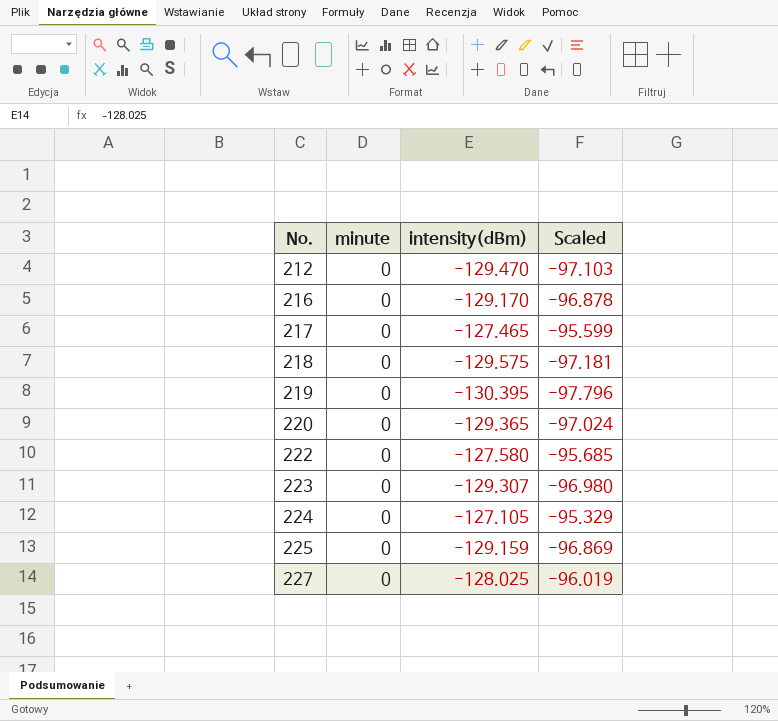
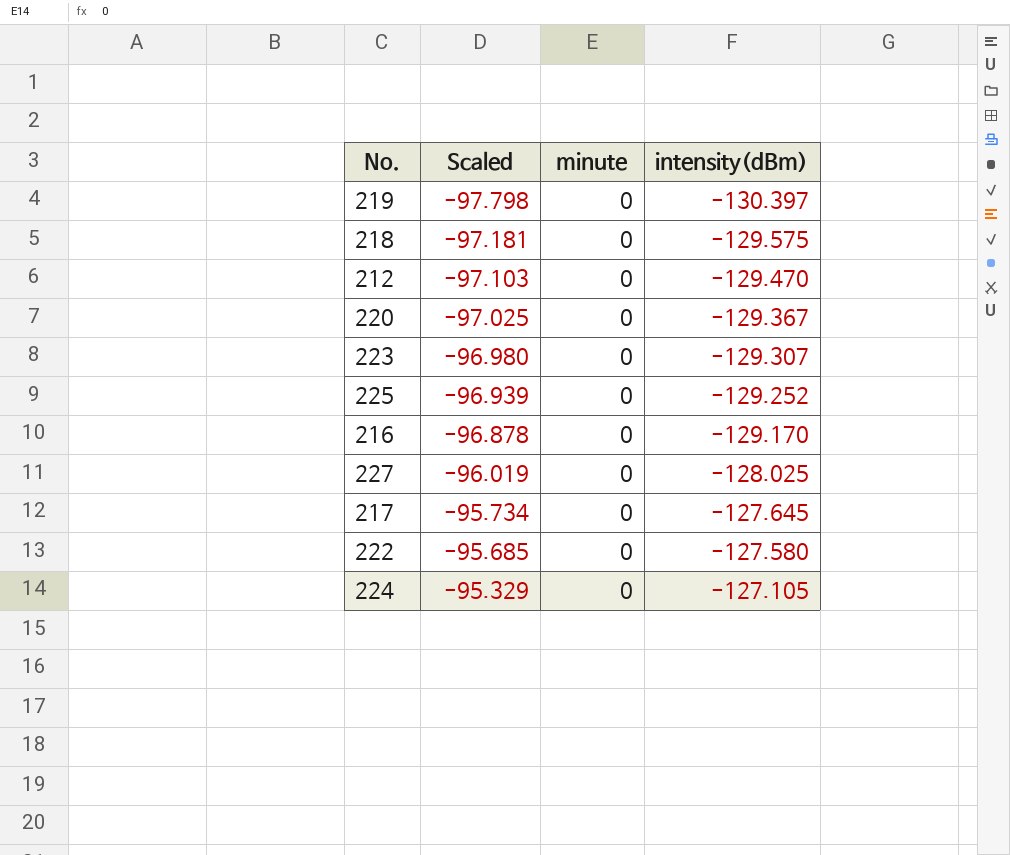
row order: No. ascending -> Scaled ascending
column Scaled | position: 4 -> 2
219 | Scaled: -97.796 -> -97.798
219 | intensity(dBm): -130.395 -> -130.397
220 | Scaled: -97.024 -> -97.025
220 | intensity(dBm): -129.365 -> -129.367
225 | Scaled: -96.869 -> -96.939
225 | intensity(dBm): -129.159 -> -129.252
217 | Scaled: -95.599 -> -95.734
217 | intensity(dBm): -127.465 -> -127.645

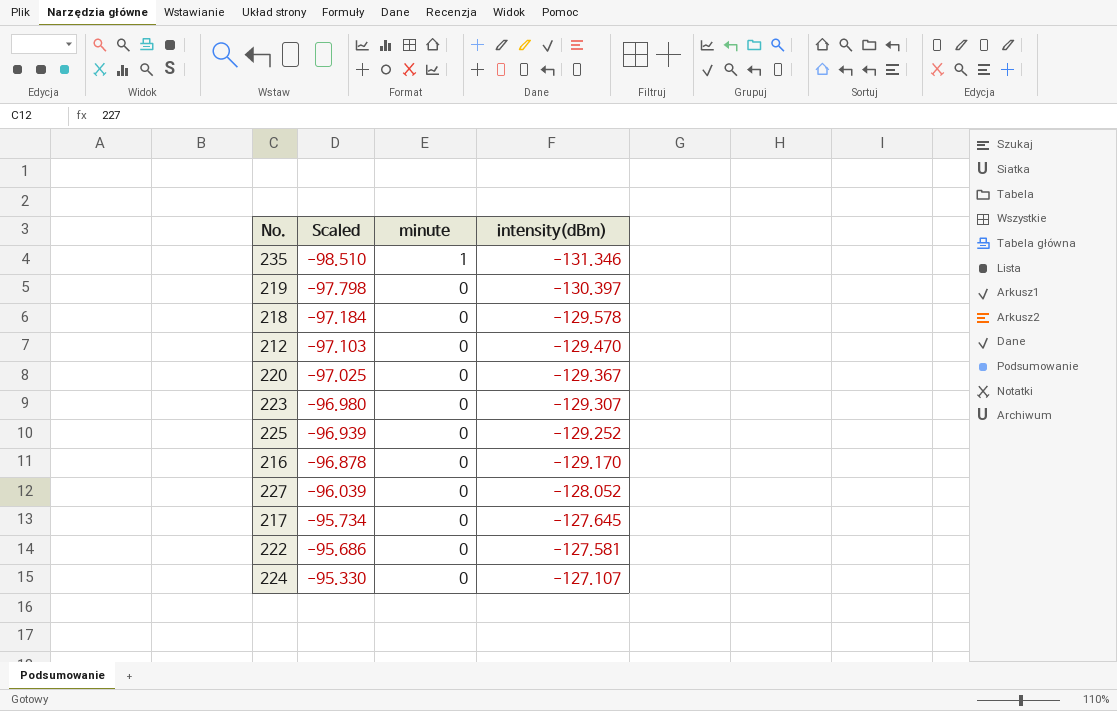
row 235: none -> -98.510 | 1 | -131.346
218 | Scaled: -97.181 -> -97.184
218 | intensity(dBm): -129.575 -> -129.578
227 | Scaled: -96.019 -> -96.039
227 | intensity(dBm): -128.025 -> -128.052
222 | Scaled: -95.685 -> -95.686
222 | intensity(dBm): -127.580 -> -127.581
224 | Scaled: -95.329 -> -95.330
224 | intensity(dBm): -127.105 -> -127.107

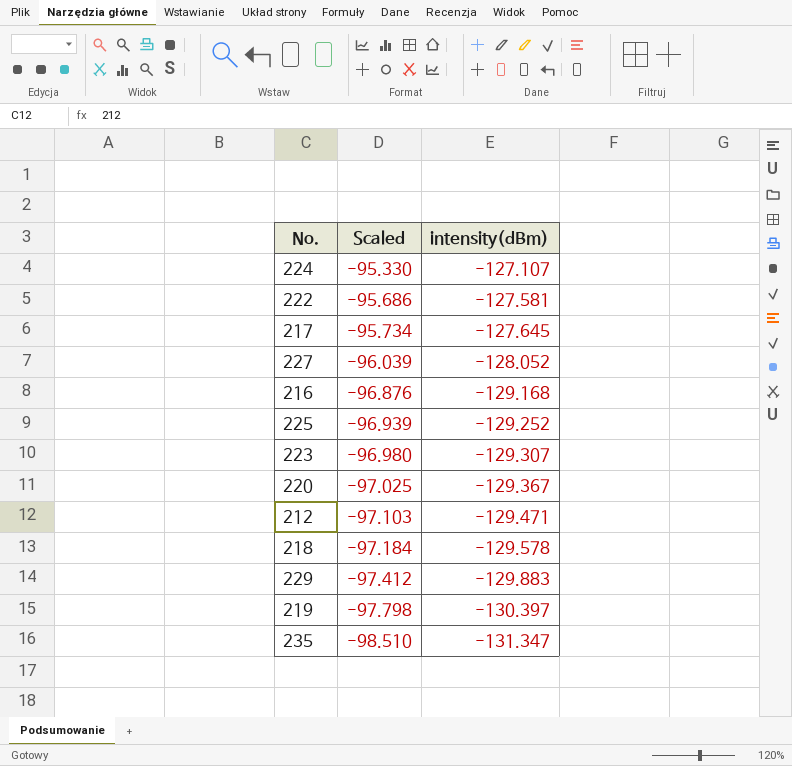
row order: Scaled ascending -> Scaled descending
column minute | position: 3 -> none
216 | Scaled: -96.878 -> -96.876
216 | intensity(dBm): -129.170 -> -129.168
212 | intensity(dBm): -129.470 -> -129.471
row 229: none -> -97.412 | -129.883
235 | intensity(dBm): -131.346 -> -131.347

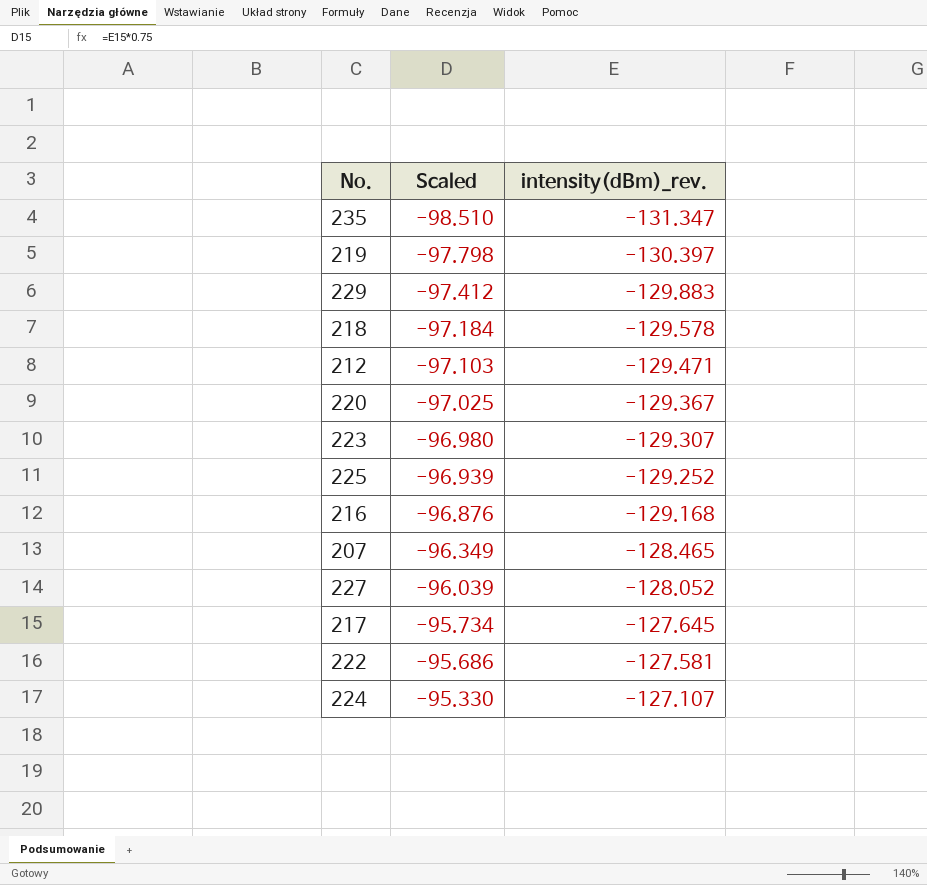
row order: Scaled descending -> Scaled ascending
column name: intensity(dBm) -> intensity(dBm)_rev.
row 207: none -> -96.349 | -128.465

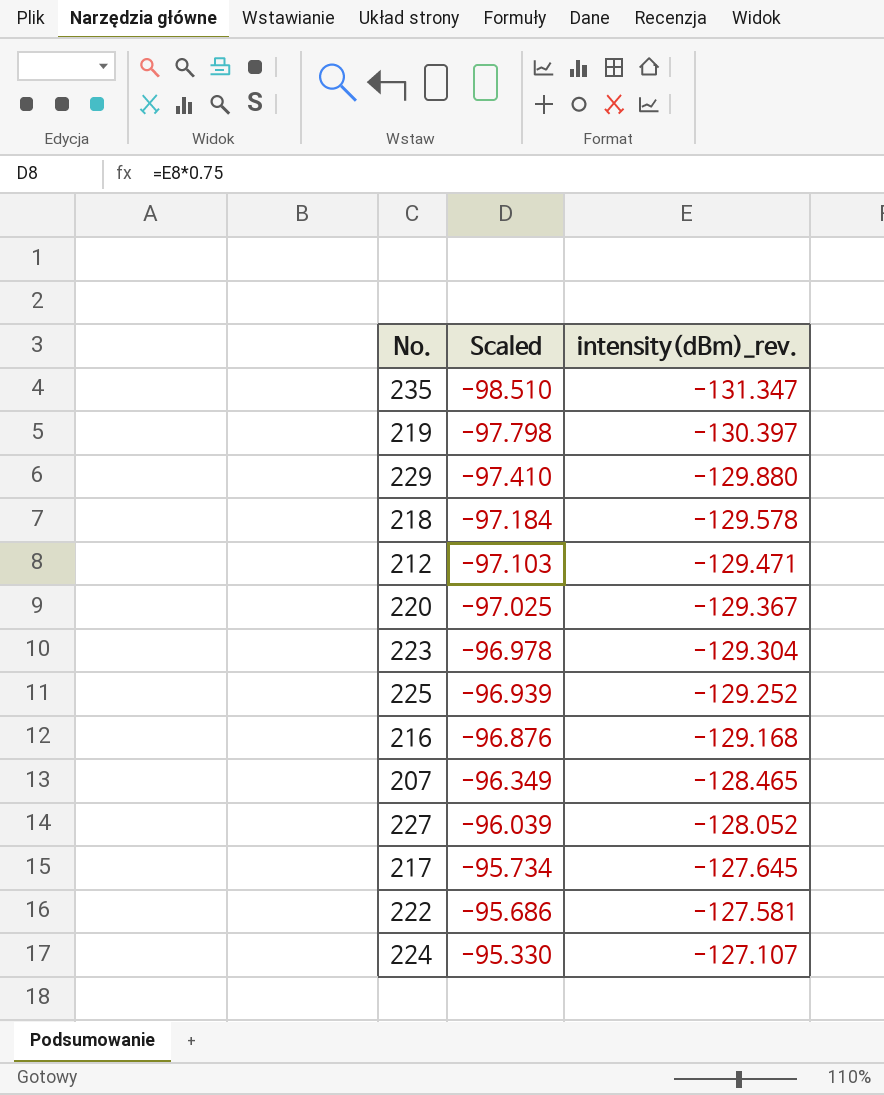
229 | Scaled: -97.412 -> -97.410
229 | intensity(dBm)_rev.: -129.883 -> -129.880
223 | Scaled: -96.980 -> -96.978
223 | intensity(dBm)_rev.: -129.307 -> -129.304

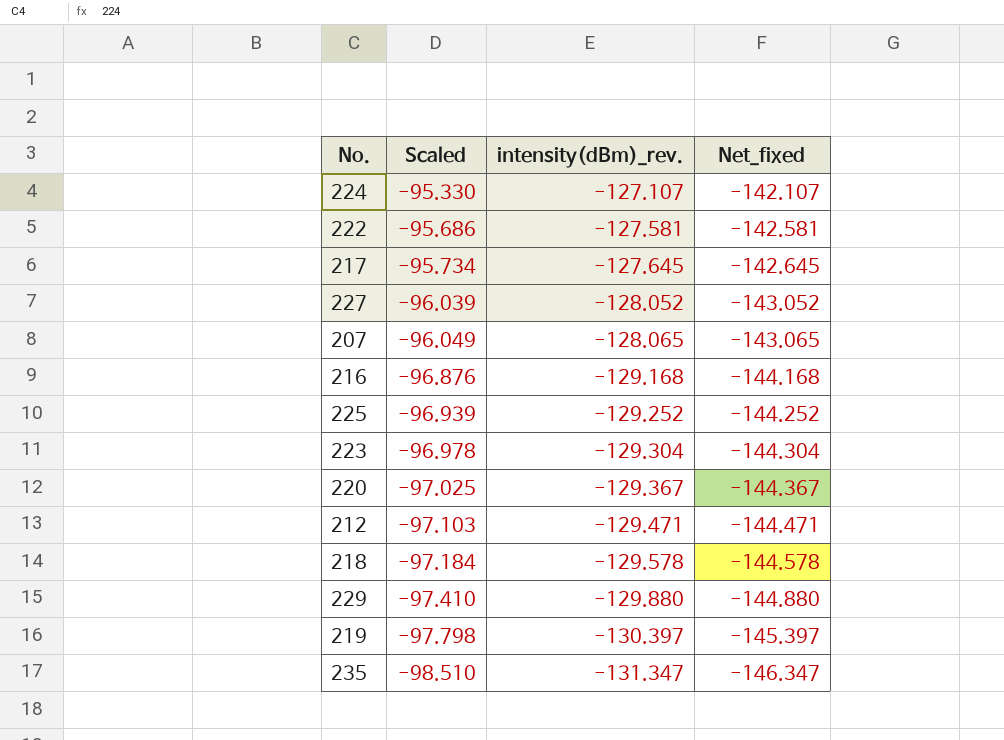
row order: Scaled ascending -> Scaled descending
column Net_fixed | formula: none -> [intensity(dBm)_rev.] - 15
207 | Scaled: -96.349 -> -96.049
207 | intensity(dBm)_rev.: -128.465 -> -128.065

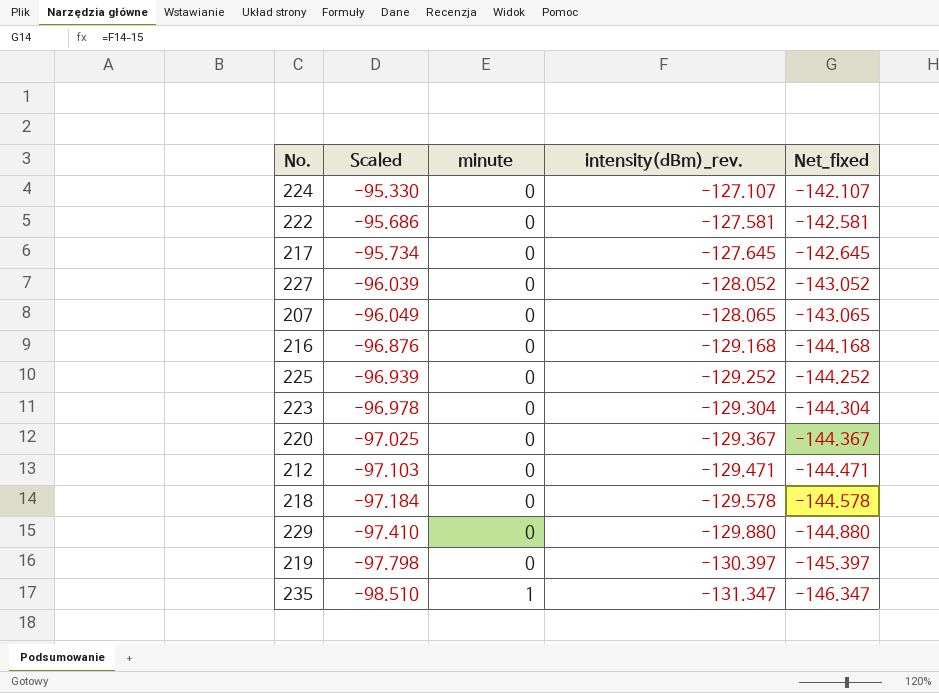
column minute | position: none -> 3

